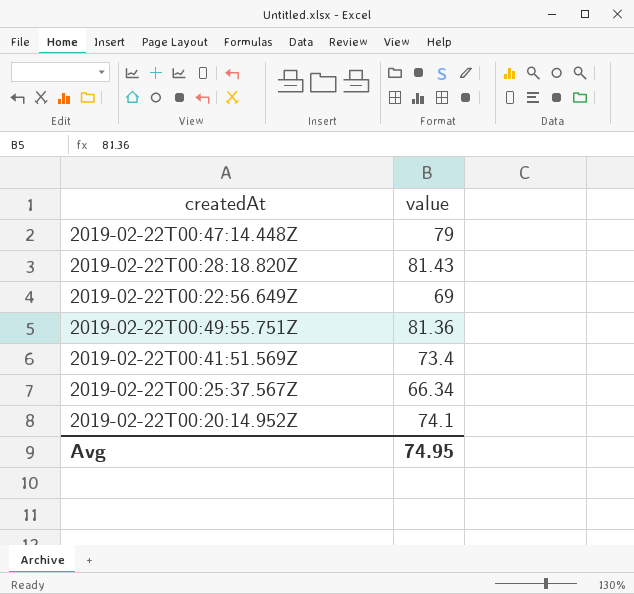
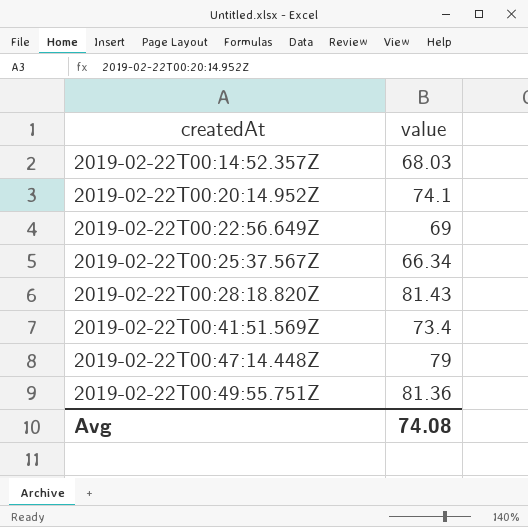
row order: none -> createdAt ascending
row 2019-02-22T00:14:52.357Z: none -> 68.03
Avg | value: 74.95 -> 74.08

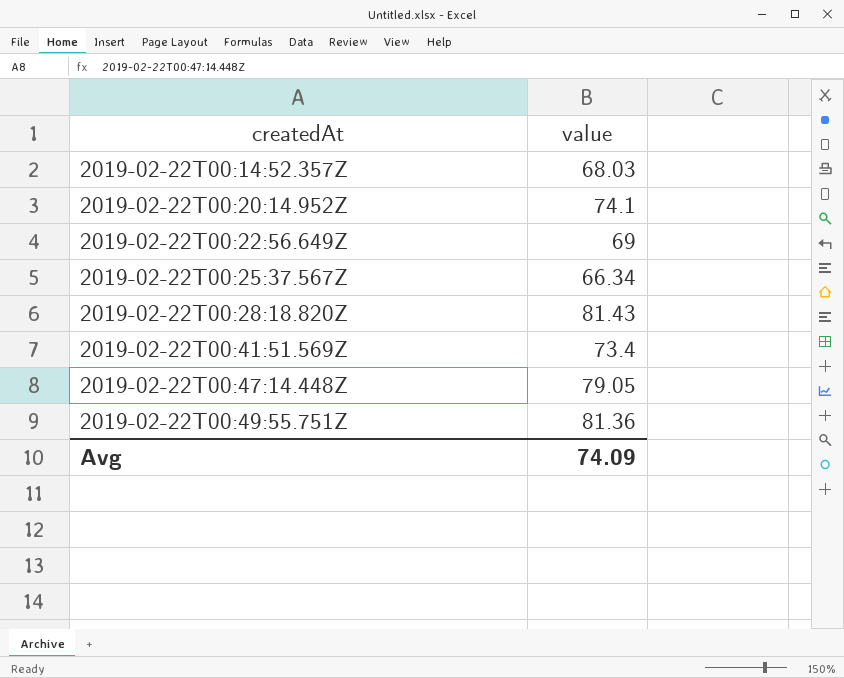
2019-02-22T00:47:14.448Z | value: 79 -> 79.05
Avg | value: 74.08 -> 74.09

